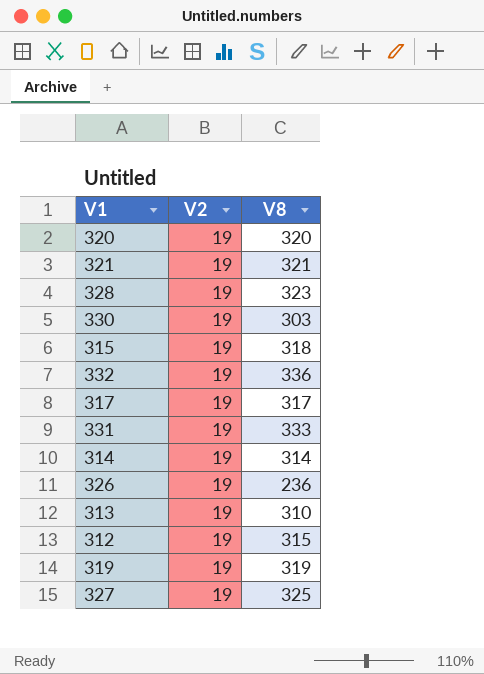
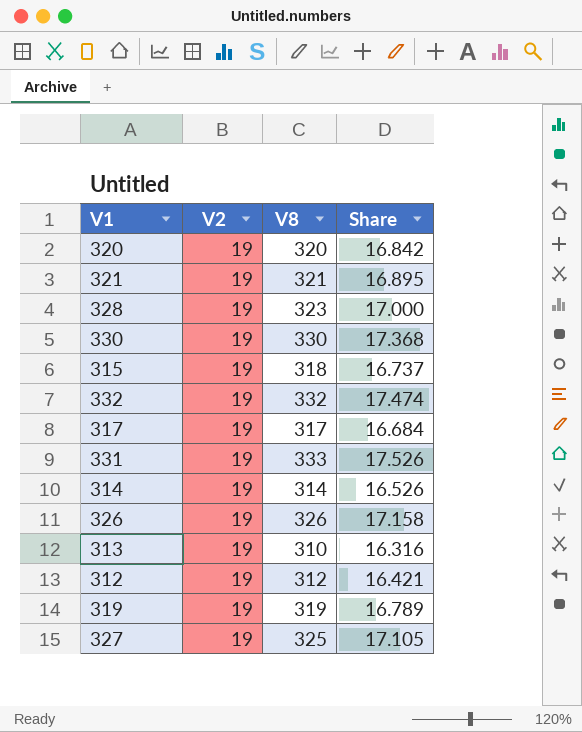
column Share | formula: none -> [V8] / [V2]
330 | V8: 303 -> 330
332 | V8: 336 -> 332
326 | V8: 236 -> 326
312 | V8: 315 -> 312

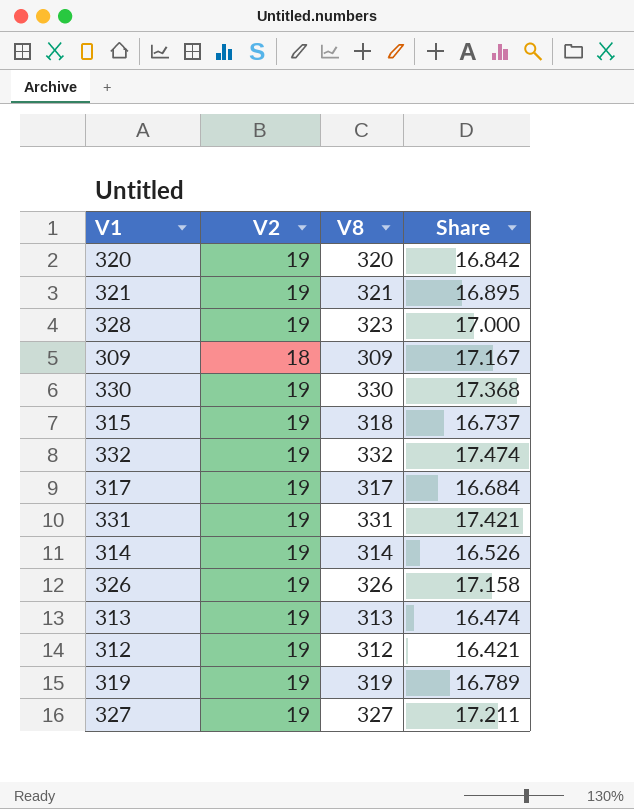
row 309: none -> 18 | 309 | 17.167
331 | V8: 333 -> 331
331 | Share: 17.526 -> 17.421
313 | V8: 310 -> 313
313 | Share: 16.316 -> 16.474
327 | V8: 325 -> 327
327 | Share: 17.105 -> 17.211

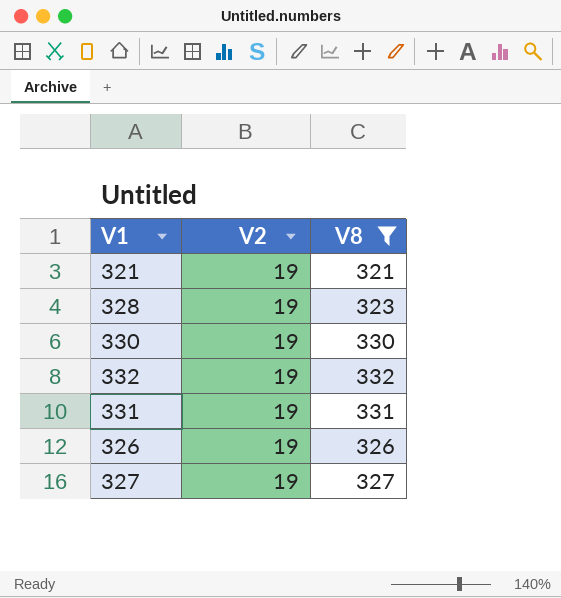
filter: none -> V8 >= 321
column Share | formula: [V8] / [V2] -> none

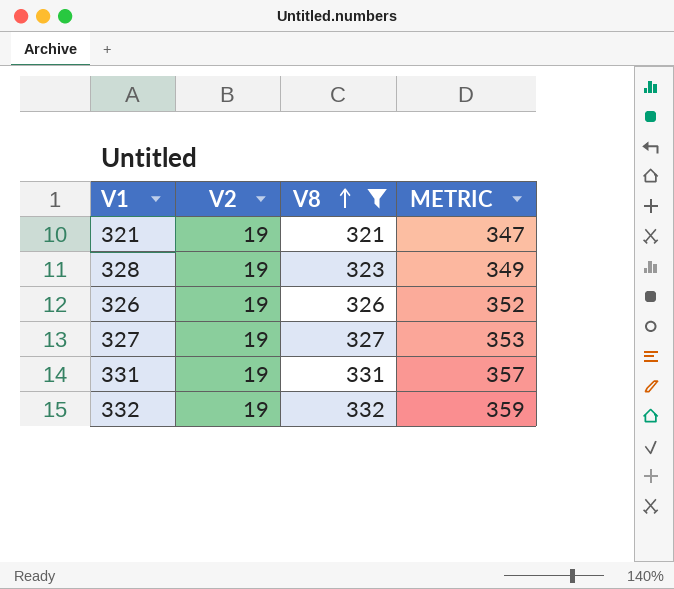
row order: none -> V8 ascending
column METRIC | formula: none -> [V8] * 1.08
row 330: 19 | 330 -> none

